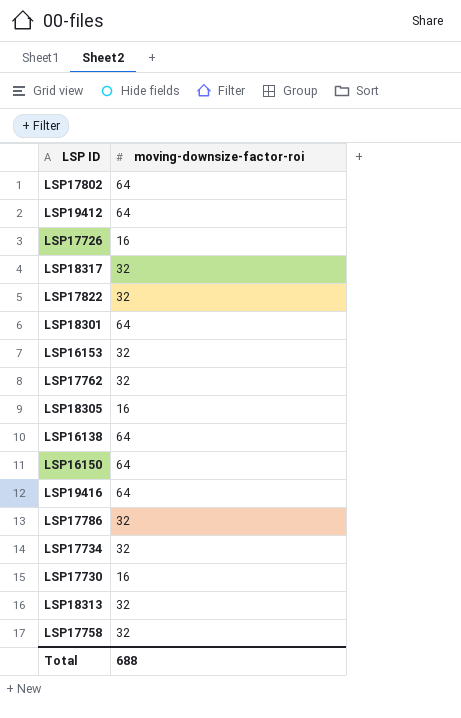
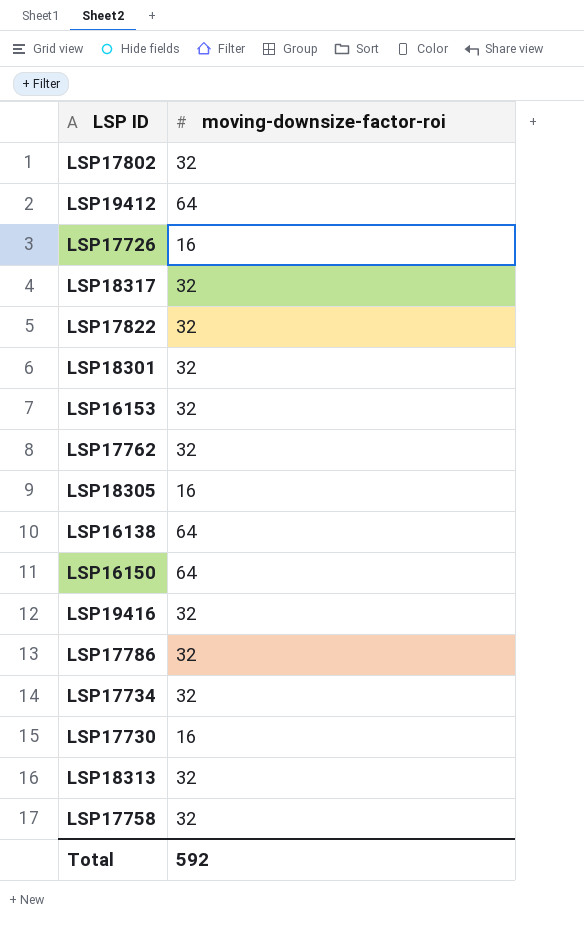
LSP17802 | moving-downsize-factor-roi: 64 -> 32
LSP18301 | moving-downsize-factor-roi: 64 -> 32
LSP19416 | moving-downsize-factor-roi: 64 -> 32
Total | moving-downsize-factor-roi: 688 -> 592

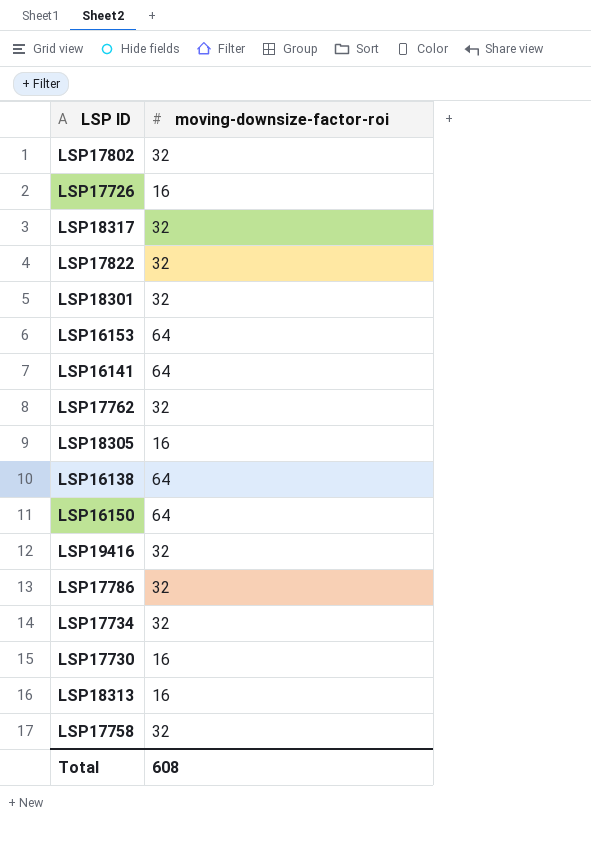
row LSP19412: 64 -> none
LSP16153 | moving-downsize-factor-roi: 32 -> 64
row LSP16141: none -> 64
LSP18313 | moving-downsize-factor-roi: 32 -> 16
Total | moving-downsize-factor-roi: 592 -> 608

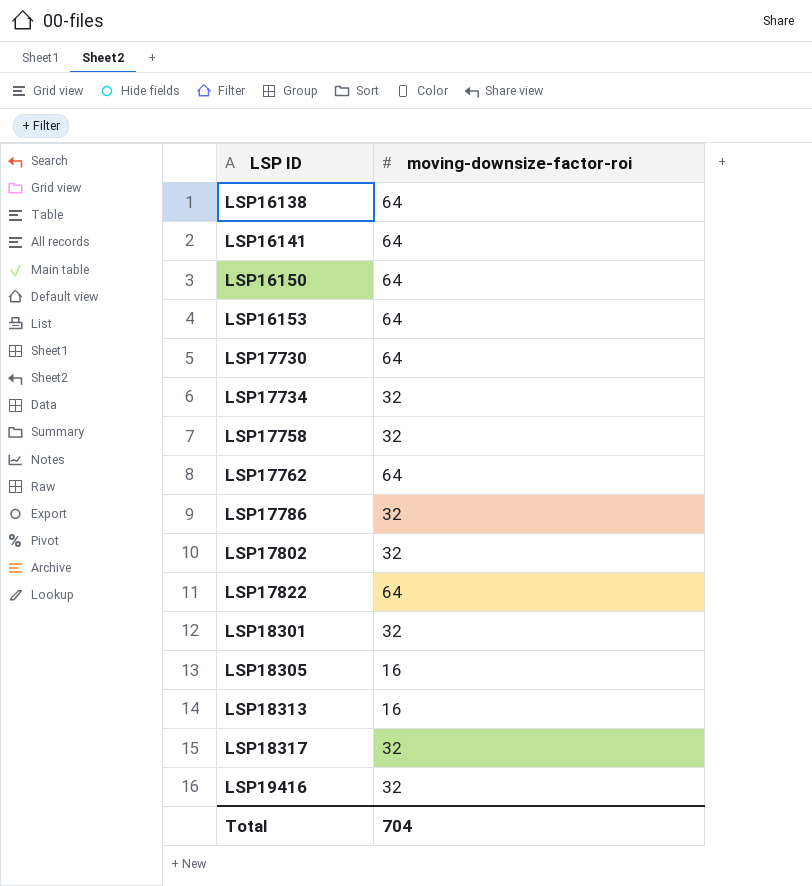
row order: none -> LSP ID ascending
row LSP17726: 16 -> none
LSP17730 | moving-downsize-factor-roi: 16 -> 64
LSP17762 | moving-downsize-factor-roi: 32 -> 64
LSP17822 | moving-downsize-factor-roi: 32 -> 64
Total | moving-downsize-factor-roi: 608 -> 704

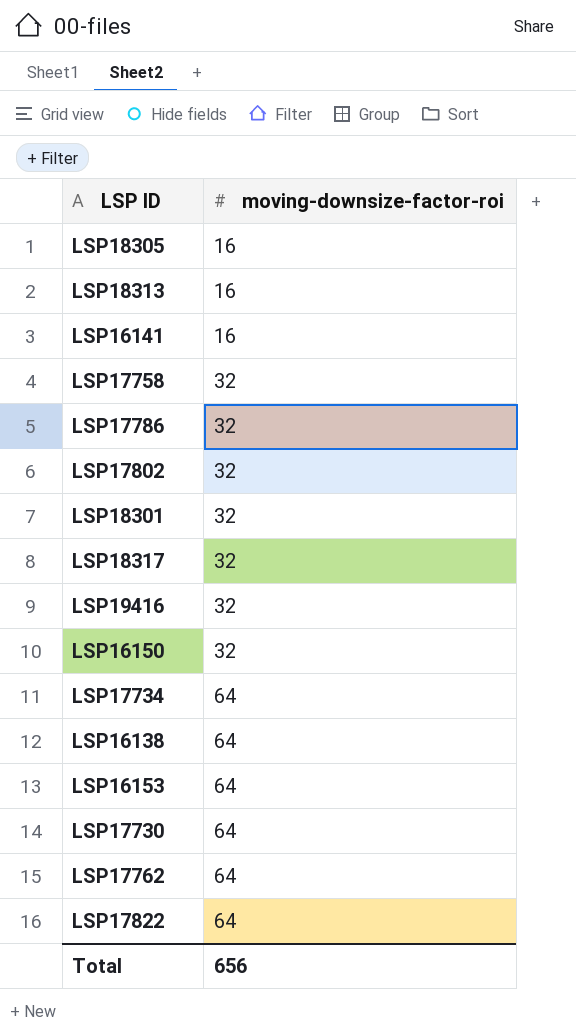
row order: LSP ID ascending -> moving-downsize-factor-roi ascending
LSP16141 | moving-downsize-factor-roi: 64 -> 16
LSP16150 | moving-downsize-factor-roi: 64 -> 32
LSP17734 | moving-downsize-factor-roi: 32 -> 64
Total | moving-downsize-factor-roi: 704 -> 656

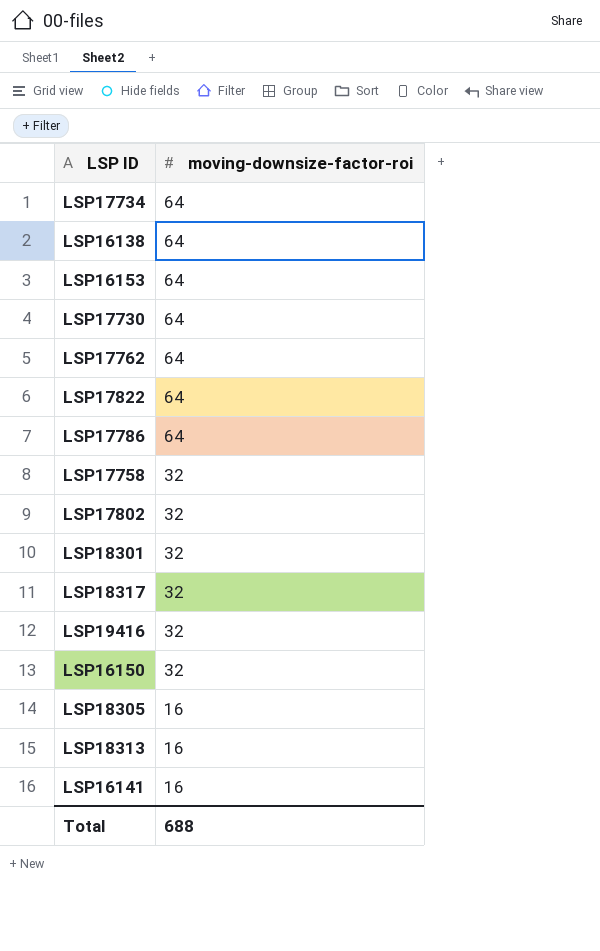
row order: moving-downsize-factor-roi ascending -> moving-downsize-factor-roi descending
LSP17786 | moving-downsize-factor-roi: 32 -> 64
Total | moving-downsize-factor-roi: 656 -> 688

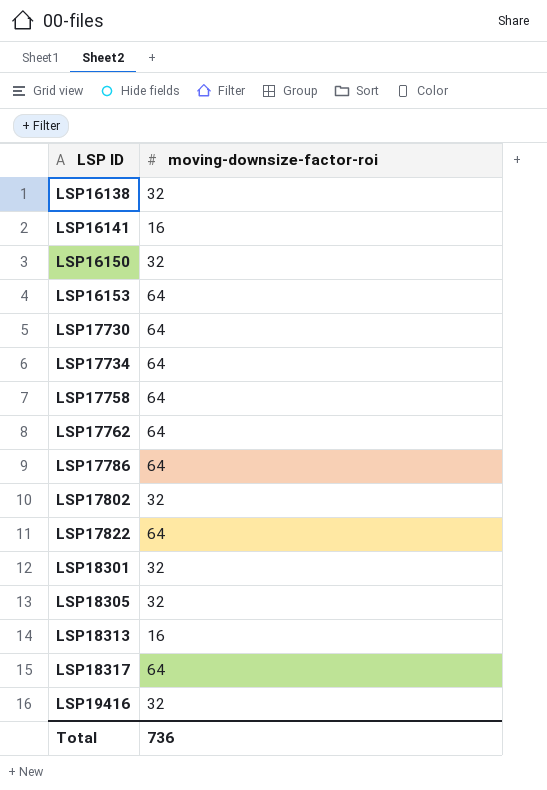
row order: moving-downsize-factor-roi descending -> LSP ID ascending
LSP16138 | moving-downsize-factor-roi: 64 -> 32
LSP17758 | moving-downsize-factor-roi: 32 -> 64
LSP18305 | moving-downsize-factor-roi: 16 -> 32
LSP18317 | moving-downsize-factor-roi: 32 -> 64
Total | moving-downsize-factor-roi: 688 -> 736

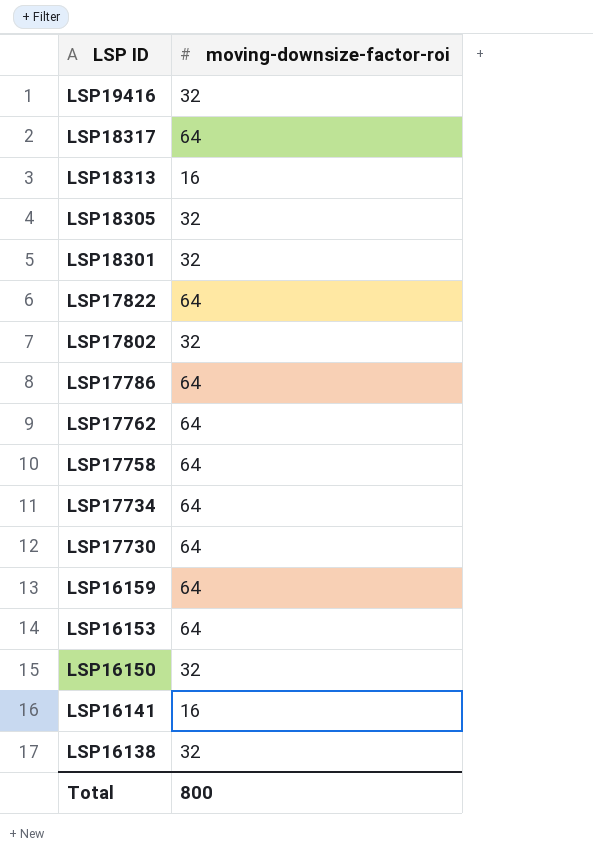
row order: LSP ID ascending -> LSP ID descending
row LSP16159: none -> 64
Total | moving-downsize-factor-roi: 736 -> 800

